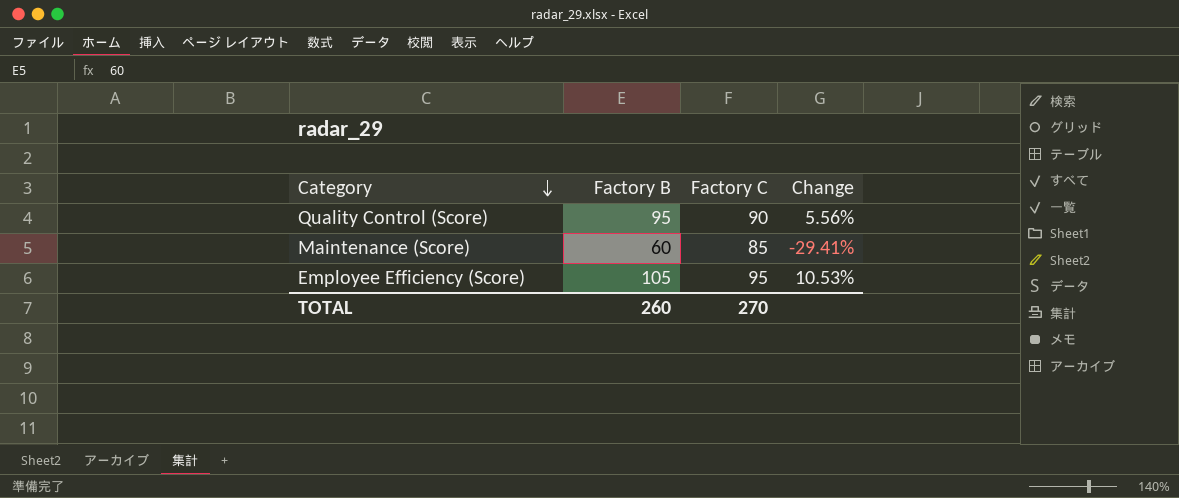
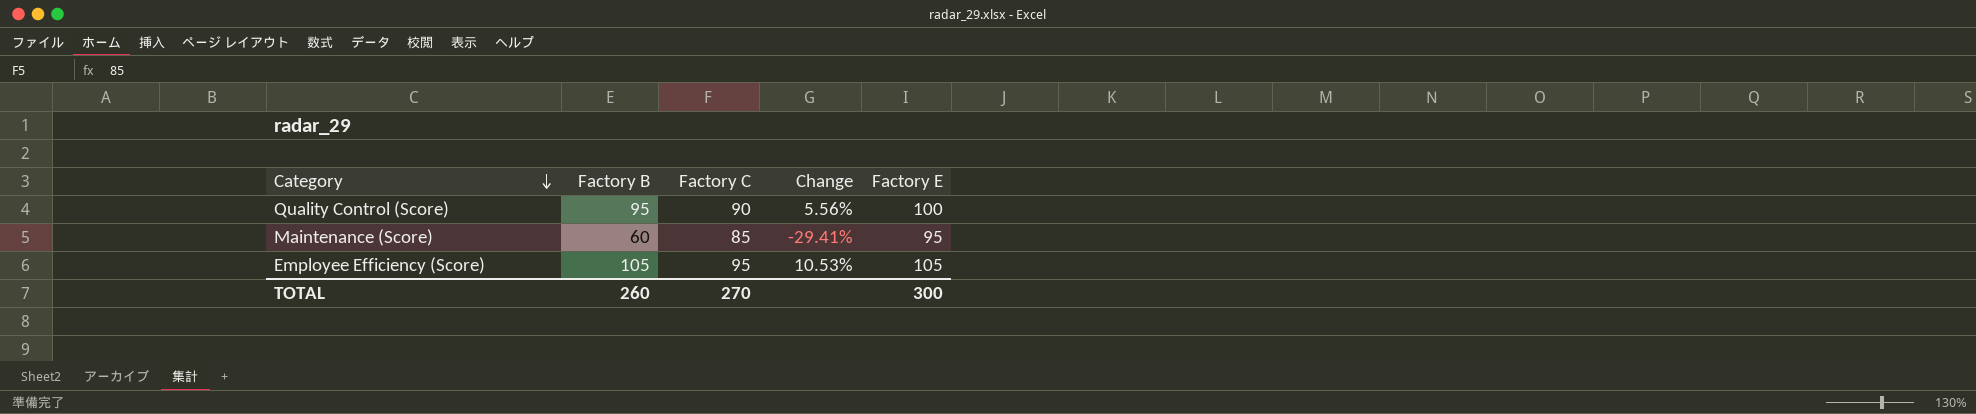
column Factory E | position: none -> 5

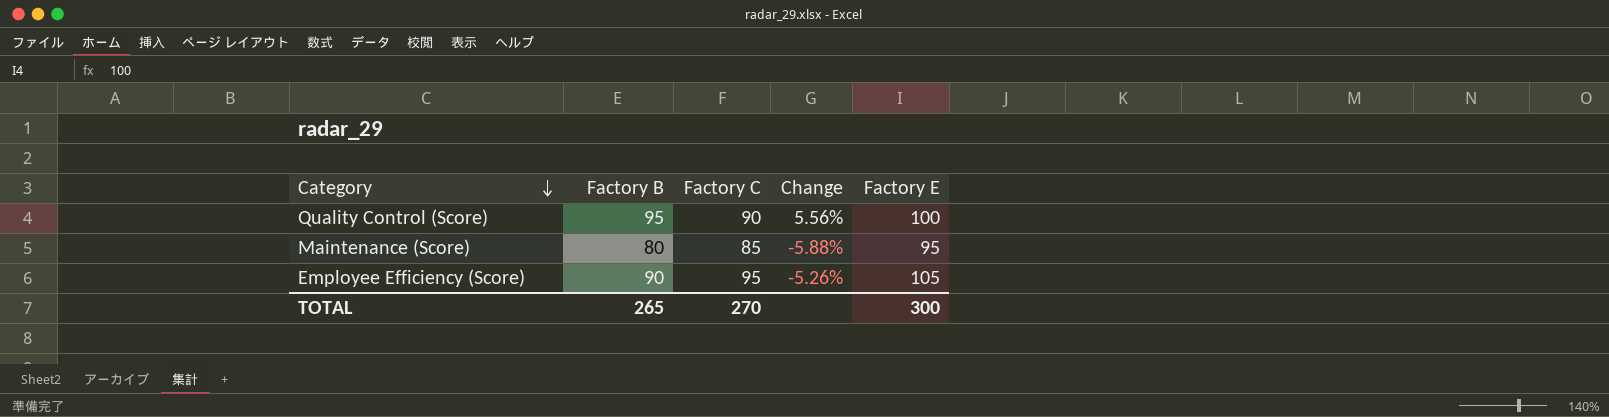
Maintenance (Score) | Factory B: 60 -> 80
Maintenance (Score) | Change: -29.41% -> -5.88%
Employee Efficiency (Score) | Factory B: 105 -> 90
Employee Efficiency (Score) | Change: 10.53% -> -5.26%
TOTAL | Factory B: 260 -> 265

